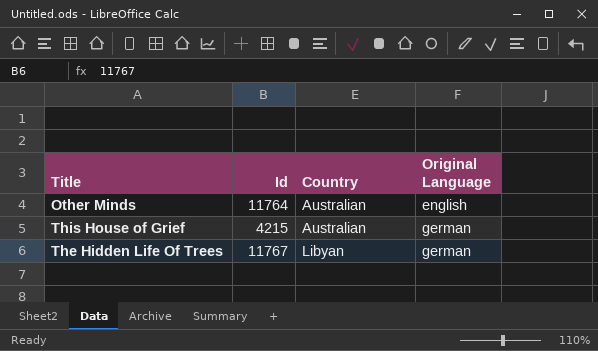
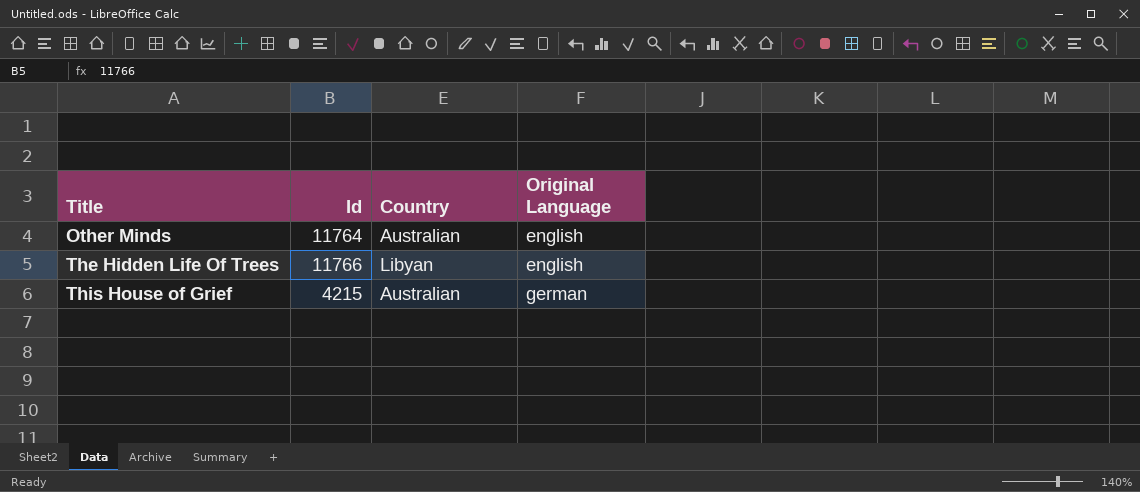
row order: Country ascending -> Title ascending
The Hidden Life Of Trees | Id: 11767 -> 11766
The Hidden Life Of Trees | Original Language: german -> english

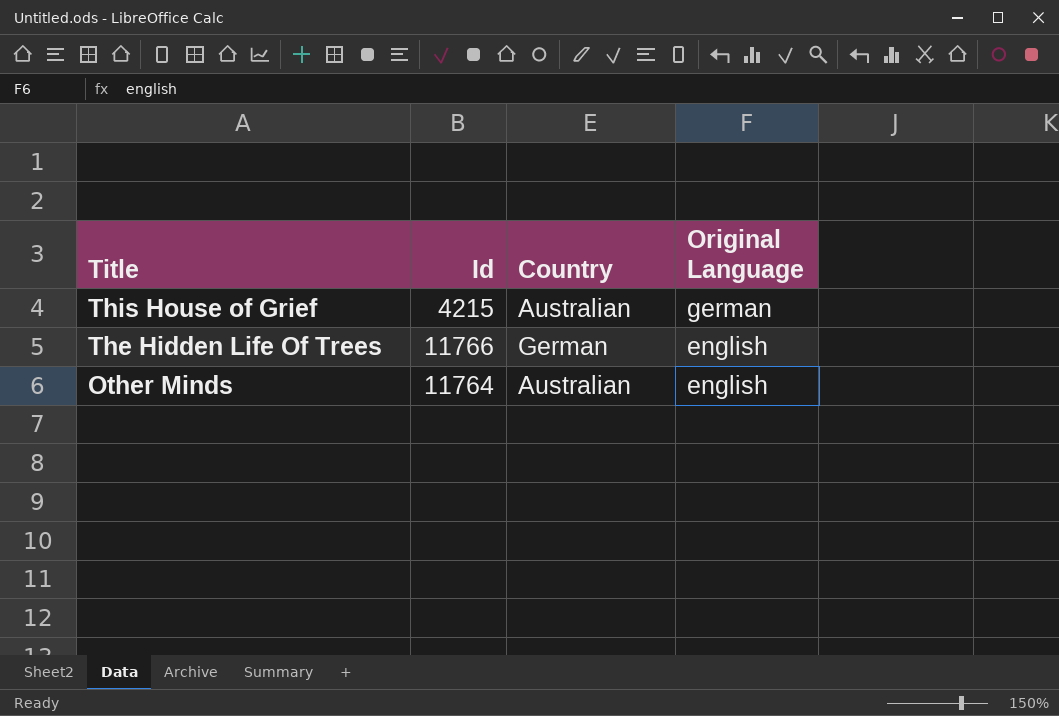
row order: Title ascending -> Title descending
The Hidden Life Of Trees | Country: Libyan -> German

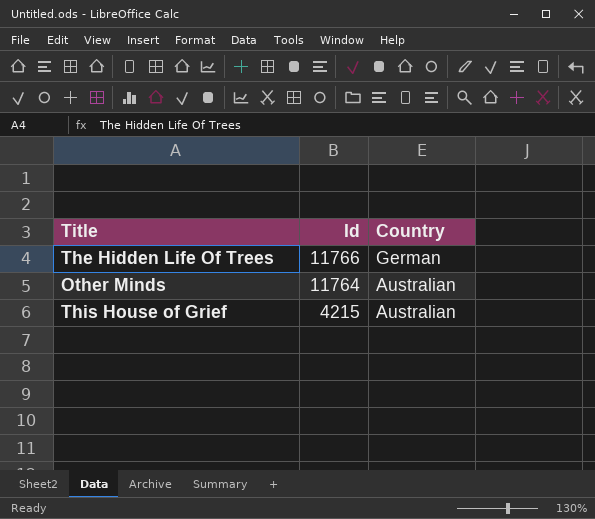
row order: Title descending -> Id descending
column Original Language | position: 4 -> none

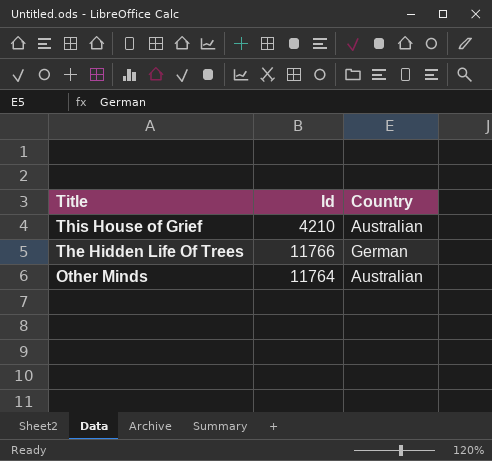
row order: Id descending -> Title descending
This House of Grief | Id: 4215 -> 4210

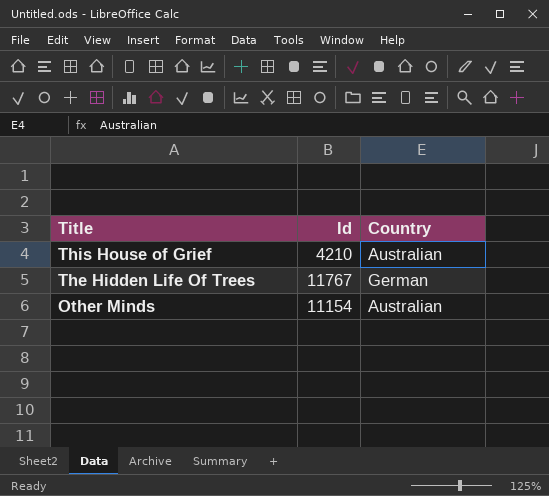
The Hidden Life Of Trees | Id: 11766 -> 11767
Other Minds | Id: 11764 -> 11154

